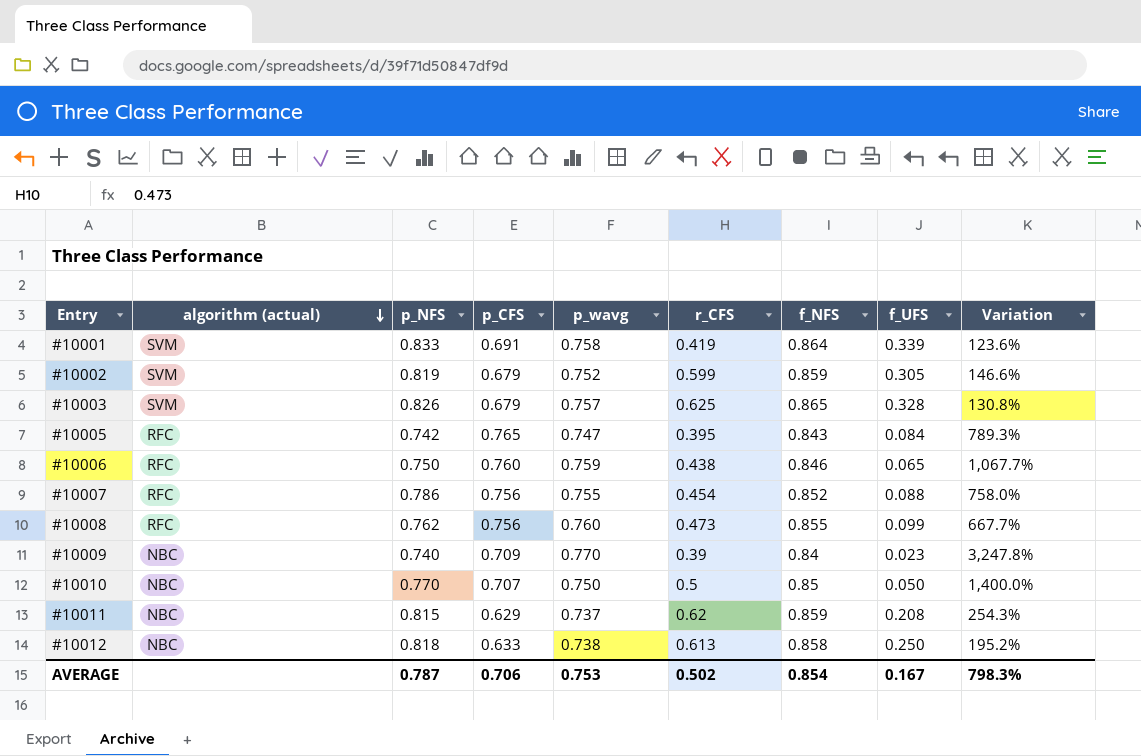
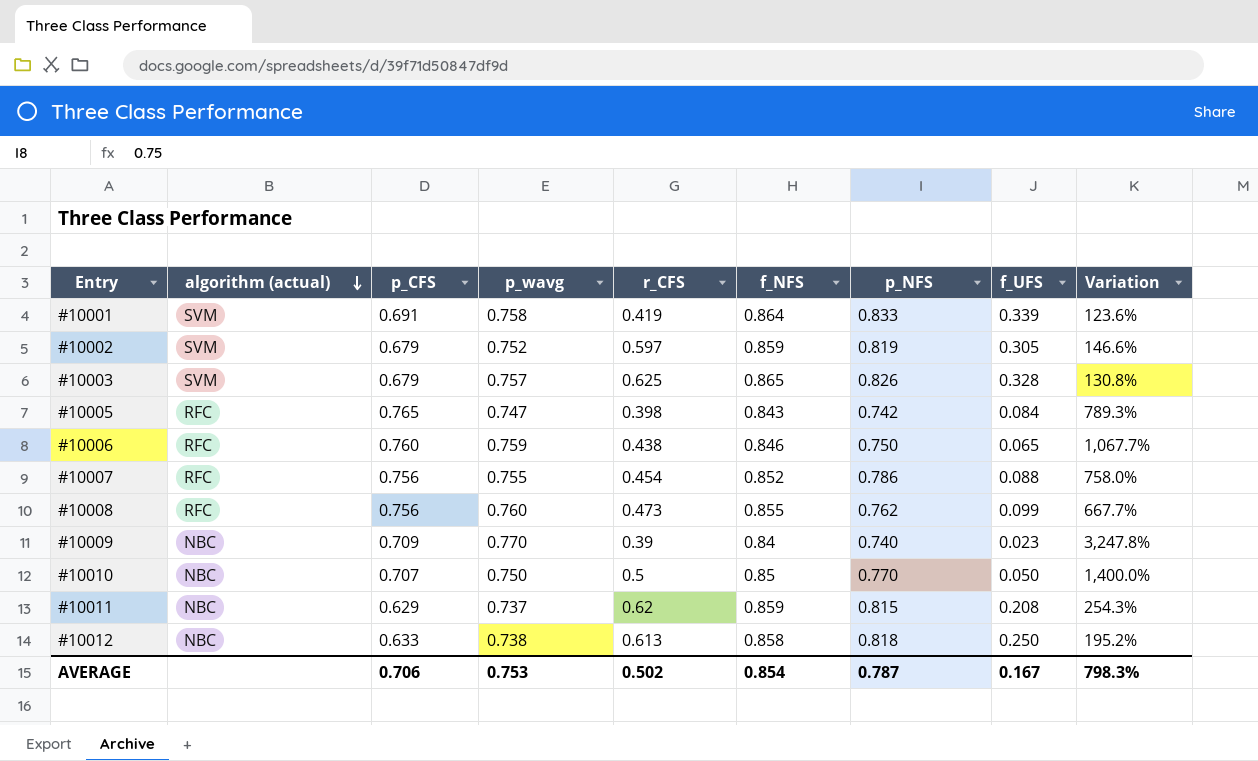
column p_NFS | position: 3 -> 7
#10002 | r_CFS: 0.599 -> 0.597
#10005 | r_CFS: 0.395 -> 0.398

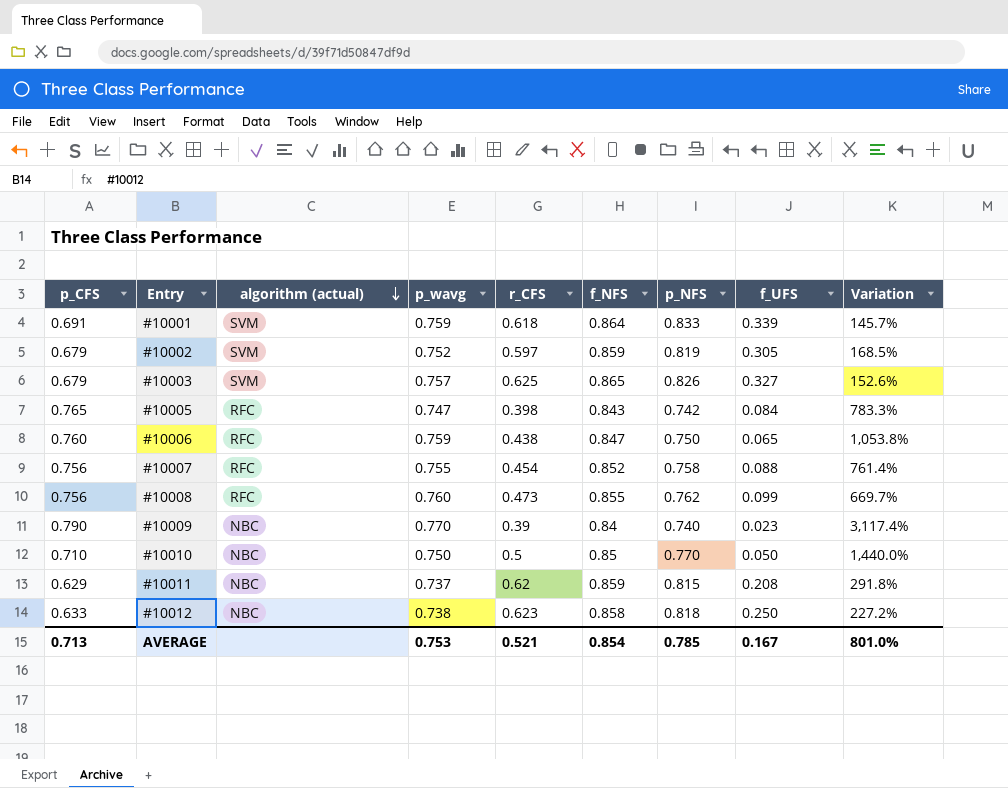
column p_CFS | position: 3 -> 1
column Variation | formula: ([p_wavg] - [f_UFS]) / [f_UFS] -> ([p_NFS] - [f_UFS]) / [f_UFS]
#10001 | p_wavg: 0.758 -> 0.759
#10001 | r_CFS: 0.419 -> 0.618
#10003 | f_UFS: 0.328 -> 0.327
#10006 | f_NFS: 0.846 -> 0.847
#10007 | p_NFS: 0.786 -> 0.758
#10009 | p_CFS: 0.709 -> 0.790
#10010 | p_CFS: 0.707 -> 0.710
#10012 | r_CFS: 0.613 -> 0.623
AVERAGE | p_CFS: 0.706 -> 0.713
AVERAGE | r_CFS: 0.502 -> 0.521
AVERAGE | p_NFS: 0.787 -> 0.785
AVERAGE | Variation: 798.3% -> 801.0%

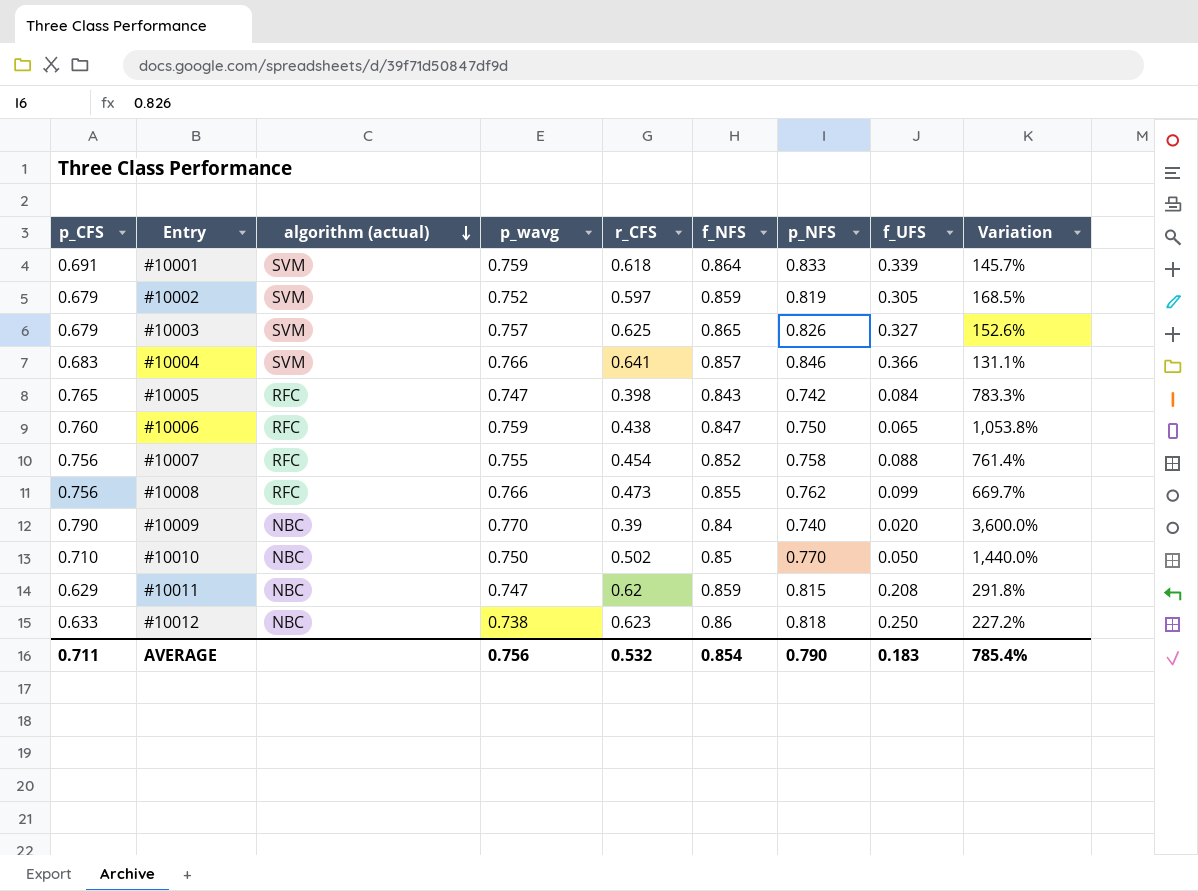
row #10004: none -> 0.683 | SVM | 0.766 | 0.641 | 0.857 | 0.846 | 0.366 | 131.1%
#10008 | p_wavg: 0.760 -> 0.766
#10009 | f_UFS: 0.023 -> 0.020
#10009 | Variation: 3,117.4% -> 3,600.0%
#10010 | r_CFS: 0.5 -> 0.502
#10011 | p_wavg: 0.737 -> 0.747
#10012 | f_NFS: 0.858 -> 0.86
AVERAGE | p_CFS: 0.713 -> 0.711
AVERAGE | p_wavg: 0.753 -> 0.756
AVERAGE | r_CFS: 0.521 -> 0.532
AVERAGE | p_NFS: 0.785 -> 0.790
AVERAGE | f_UFS: 0.167 -> 0.183
AVERAGE | Variation: 801.0% -> 785.4%

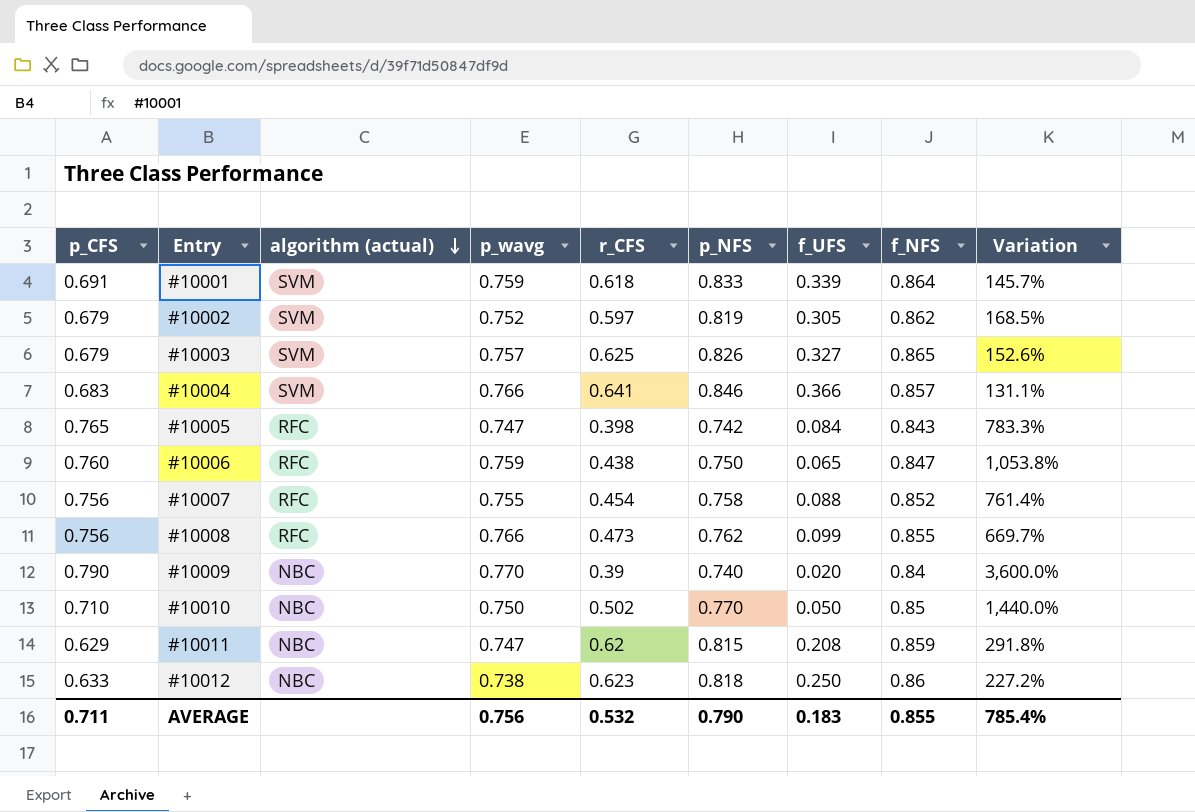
column f_NFS | position: 6 -> 8
#10002 | f_NFS: 0.859 -> 0.862
AVERAGE | f_NFS: 0.854 -> 0.855

